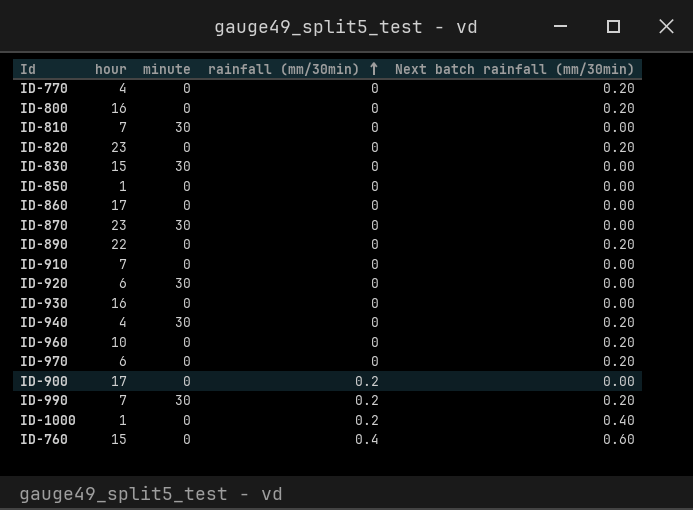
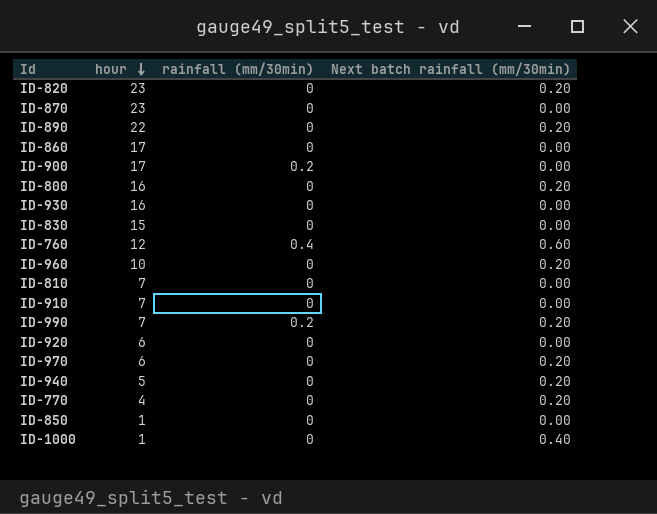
row order: rainfall (mm/30min) ascending -> hour descending
column minute | position: 3 -> none
ID-760 | hour: 15 -> 12
ID-940 | hour: 4 -> 5
ID-1000 | rainfall (mm/30min): 0.2 -> 0

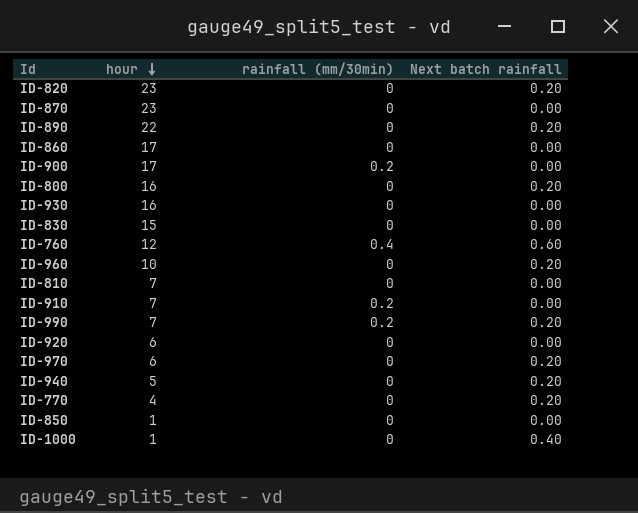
column name: Next batch rainfall (mm/30min) -> Next batch rainfall
ID-910 | rainfall (mm/30min): 0 -> 0.2

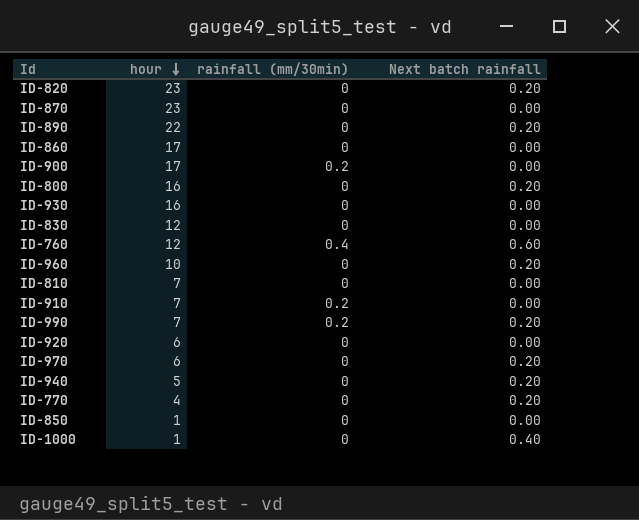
ID-830 | hour: 15 -> 12

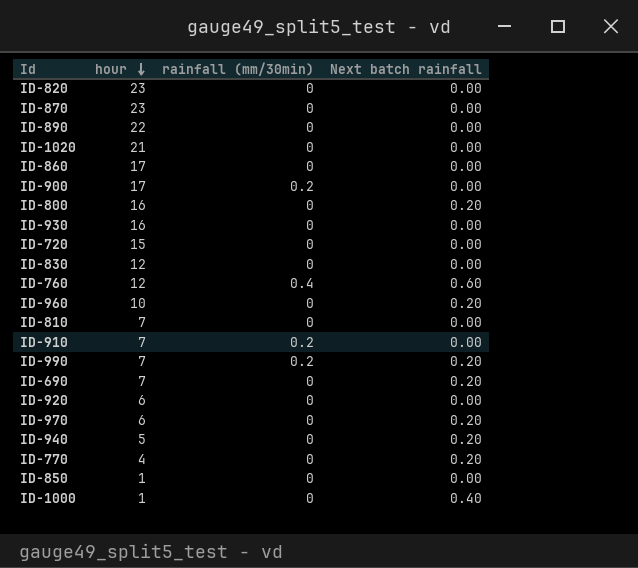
ID-820 | Next batch rainfall: 0.20 -> 0.00
ID-890 | Next batch rainfall: 0.20 -> 0.00
row ID-1020: none -> 21 | 0 | 0.00
row ID-720: none -> 15 | 0 | 0.00
row ID-690: none -> 7 | 0 | 0.20

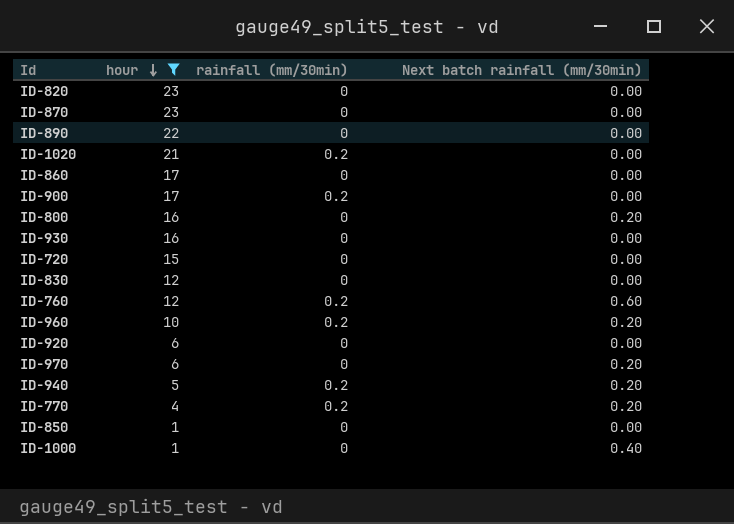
filter: none -> hour != 7
column name: Next batch rainfall -> Next batch rainfall (mm/30min)
ID-1020 | rainfall (mm/30min): 0 -> 0.2
ID-760 | rainfall (mm/30min): 0.4 -> 0.2
ID-960 | rainfall (mm/30min): 0 -> 0.2
ID-940 | rainfall (mm/30min): 0 -> 0.2
ID-770 | rainfall (mm/30min): 0 -> 0.2

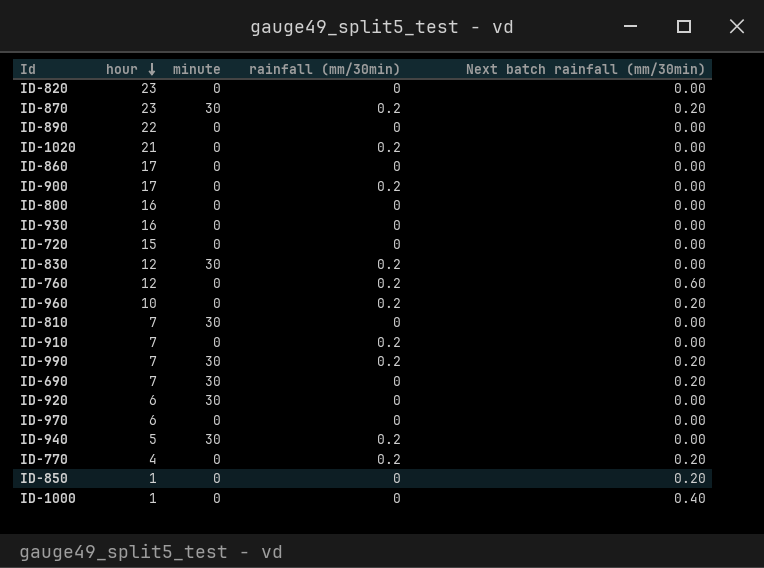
filter: hour != 7 -> none
column minute | position: none -> 3
ID-870 | rainfall (mm/30min): 0 -> 0.2
ID-870 | Next batch rainfall (mm/30min): 0.00 -> 0.20
ID-800 | Next batch rainfall (mm/30min): 0.20 -> 0.00
ID-830 | rainfall (mm/30min): 0 -> 0.2
ID-970 | Next batch rainfall (mm/30min): 0.20 -> 0.00
ID-940 | Next batch rainfall (mm/30min): 0.20 -> 0.00
ID-850 | Next batch rainfall (mm/30min): 0.00 -> 0.20

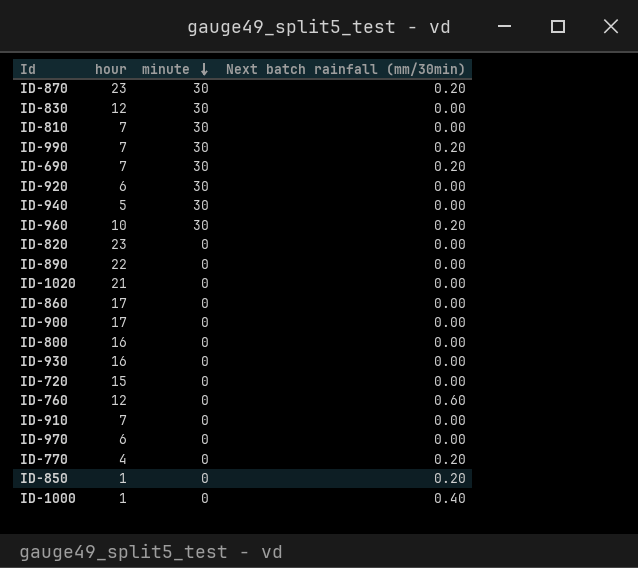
row order: hour descending -> minute descending
column rainfall (mm/30min) | position: 4 -> none
ID-960 | minute: 0 -> 30

